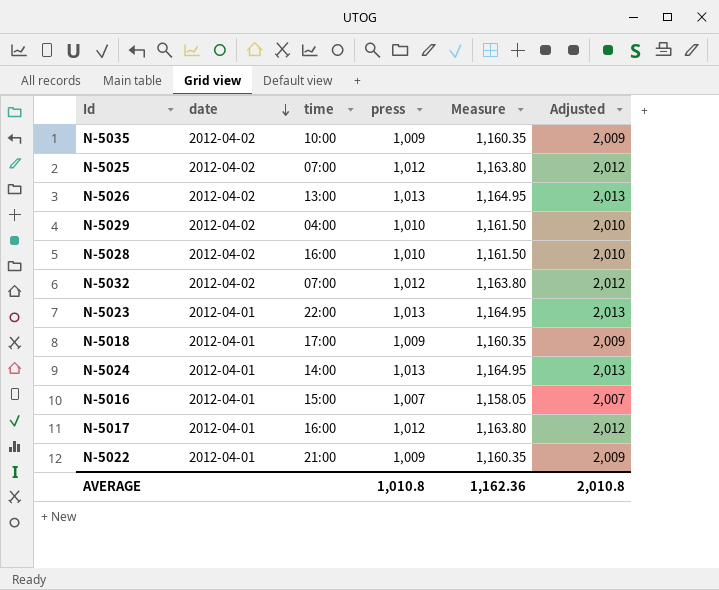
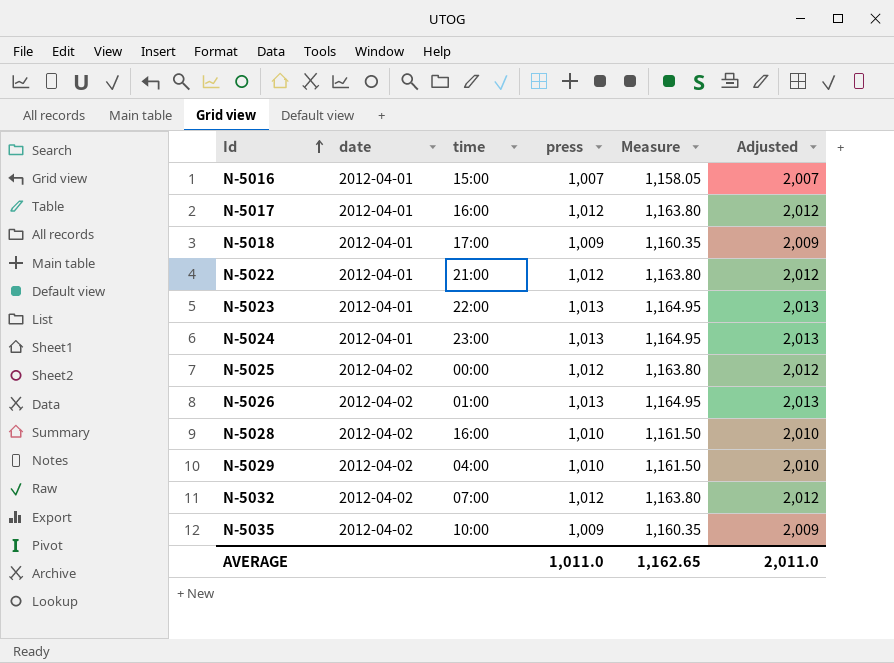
row order: date descending -> Id ascending
N-5022 | press: 1,009 -> 1,012
N-5022 | Measure: 1,160.35 -> 1,163.80
N-5022 | Adjusted: 2,009 -> 2,012
N-5024 | time: 14:00 -> 23:00
N-5025 | time: 07:00 -> 00:00
N-5026 | time: 13:00 -> 01:00
AVERAGE | press: 1,010.8 -> 1,011.0
AVERAGE | Measure: 1,162.36 -> 1,162.65
AVERAGE | Adjusted: 2,010.8 -> 2,011.0

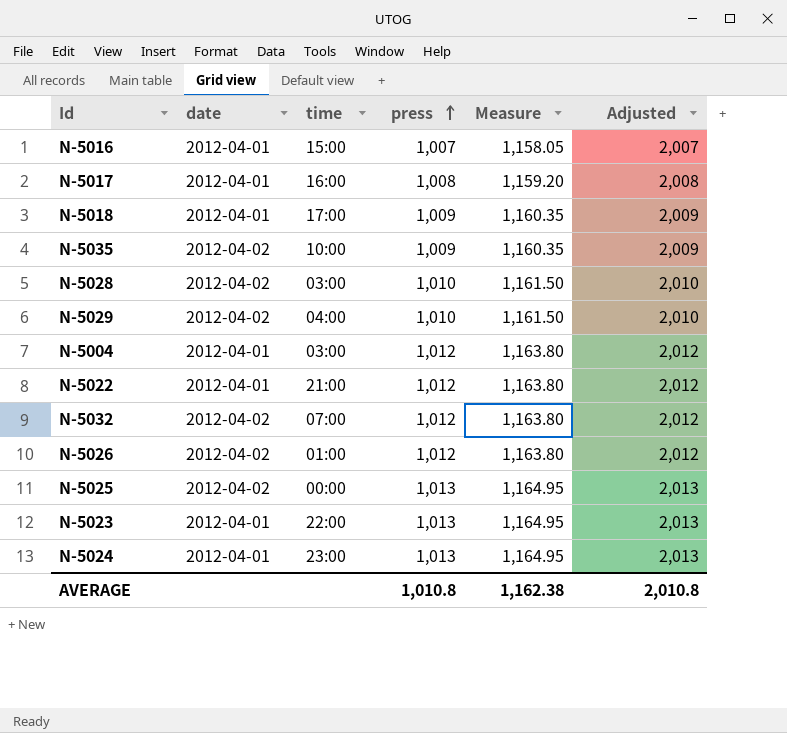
row order: Id ascending -> press ascending
N-5017 | press: 1,012 -> 1,008
N-5017 | Measure: 1,163.80 -> 1,159.20
N-5017 | Adjusted: 2,012 -> 2,008
N-5028 | time: 16:00 -> 03:00
row N-5004: none -> 2012-04-01 | 03:00 | 1,012 | 1,163.80 | 2,012
N-5026 | press: 1,013 -> 1,012
N-5026 | Measure: 1,164.95 -> 1,163.80
N-5026 | Adjusted: 2,013 -> 2,012
N-5025 | press: 1,012 -> 1,013
N-5025 | Measure: 1,163.80 -> 1,164.95
N-5025 | Adjusted: 2,012 -> 2,013
AVERAGE | press: 1,011.0 -> 1,010.8
AVERAGE | Measure: 1,162.65 -> 1,162.38
AVERAGE | Adjusted: 2,011.0 -> 2,010.8

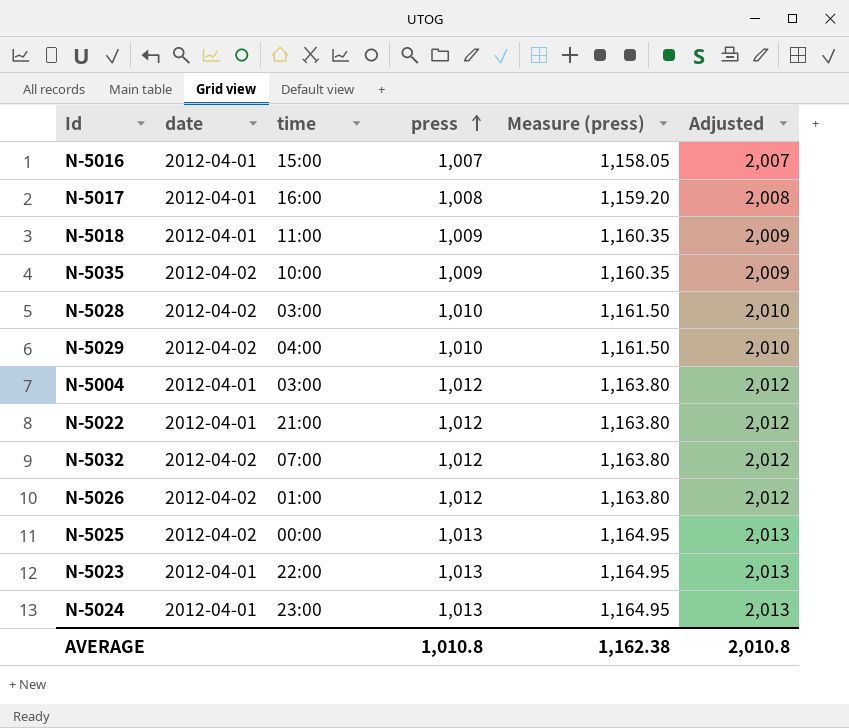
column name: Measure -> Measure (press)
N-5018 | time: 17:00 -> 11:00

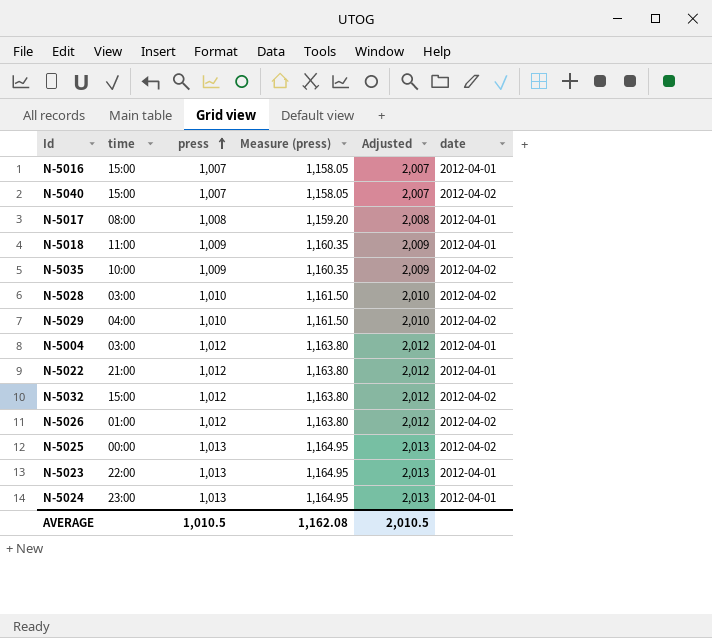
column date | position: 2 -> 6
row N-5040: none -> 15:00 | 1,007 | 1,158.05 | 2,007 | 2012-04-02
N-5017 | time: 16:00 -> 08:00
N-5032 | time: 07:00 -> 15:00
AVERAGE | press: 1,010.8 -> 1,010.5
AVERAGE | Measure (press): 1,162.38 -> 1,162.08
AVERAGE | Adjusted: 2,010.8 -> 2,010.5

